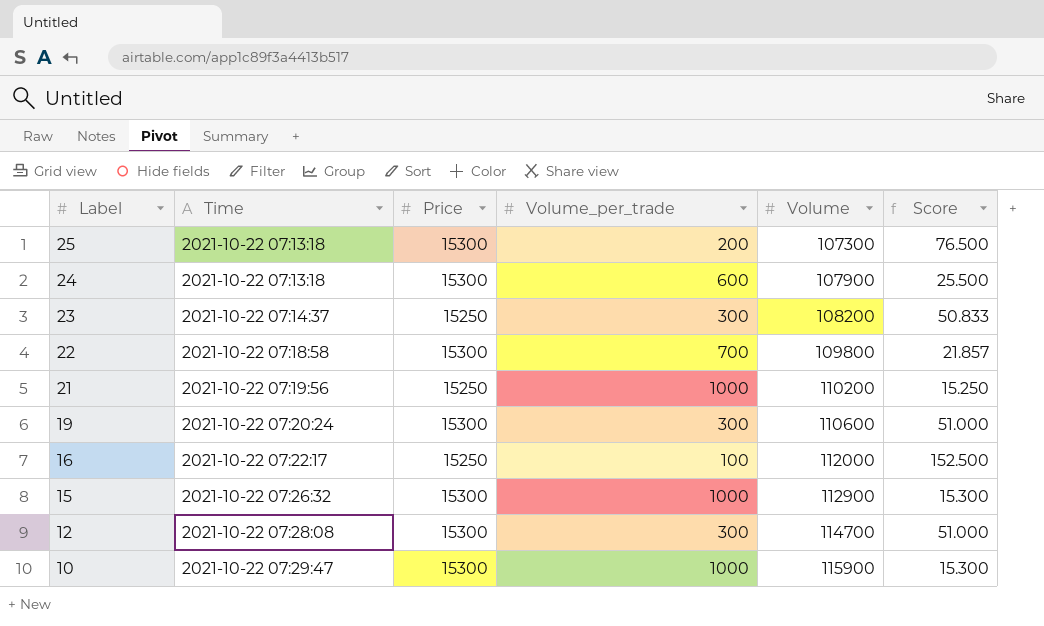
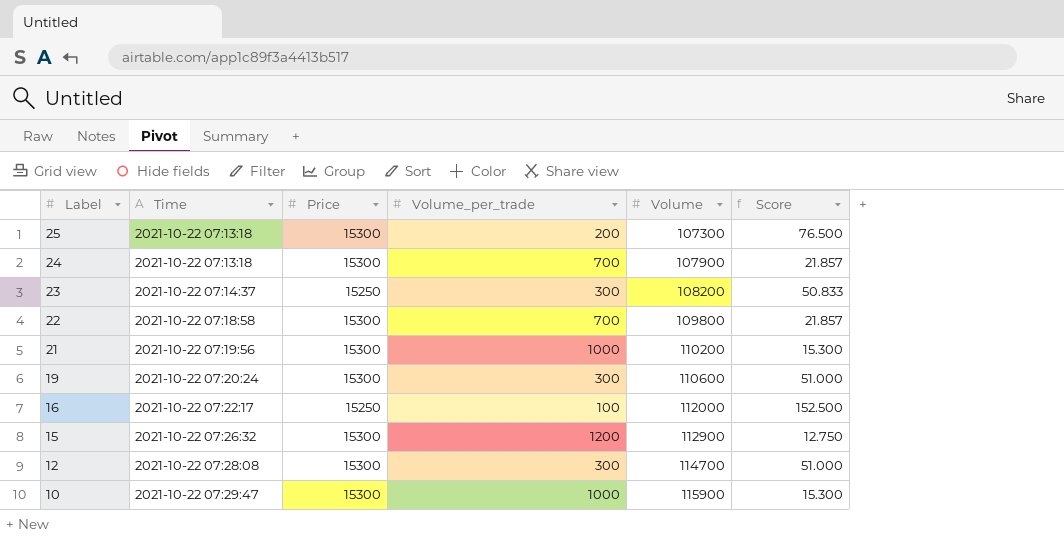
24 | Volume_per_trade: 600 -> 700
24 | Score: 25.500 -> 21.857
21 | Price: 15250 -> 15300
21 | Score: 15.250 -> 15.300
15 | Volume_per_trade: 1000 -> 1200
15 | Score: 15.300 -> 12.750

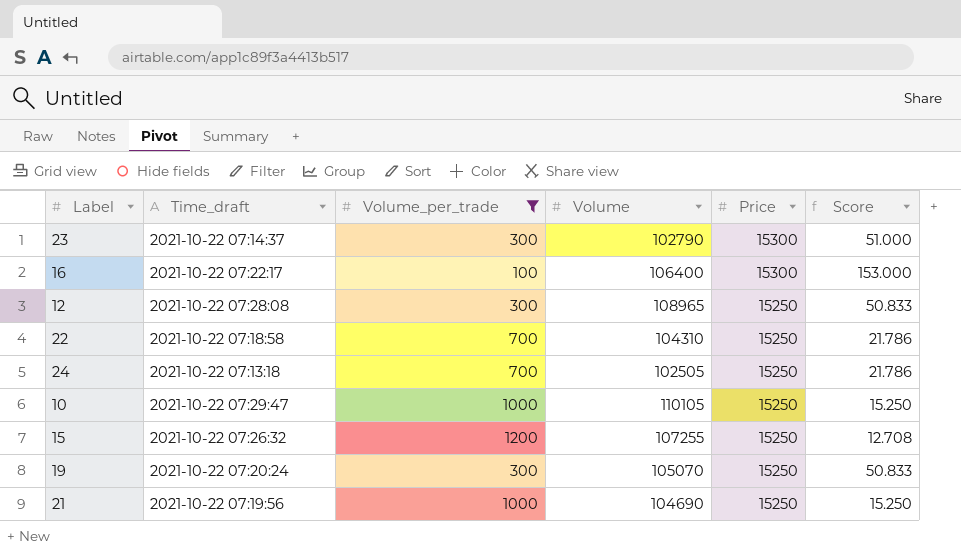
filter: none -> Volume_per_trade != 200
row order: Label descending -> Price descending
column name: Time -> Time_draft
column Price | position: 3 -> 5
23 | Volume: 108200 -> 102790
23 | Price: 15250 -> 15300
23 | Score: 50.833 -> 51.000
16 | Volume: 112000 -> 106400
16 | Price: 15250 -> 15300
16 | Score: 152.500 -> 153.000
12 | Volume: 114700 -> 108965
12 | Price: 15300 -> 15250
12 | Score: 51.000 -> 50.833
22 | Volume: 109800 -> 104310
22 | Price: 15300 -> 15250
22 | Score: 21.857 -> 21.786
24 | Volume: 107900 -> 102505
24 | Price: 15300 -> 15250
24 | Score: 21.857 -> 21.786
10 | Volume: 115900 -> 110105
10 | Price: 15300 -> 15250
10 | Score: 15.300 -> 15.250
15 | Volume: 112900 -> 107255
15 | Price: 15300 -> 15250
15 | Score: 12.750 -> 12.708
19 | Volume: 110600 -> 105070
19 | Price: 15300 -> 15250
19 | Score: 51.000 -> 50.833
21 | Volume: 110200 -> 104690
21 | Price: 15300 -> 15250
21 | Score: 15.300 -> 15.250

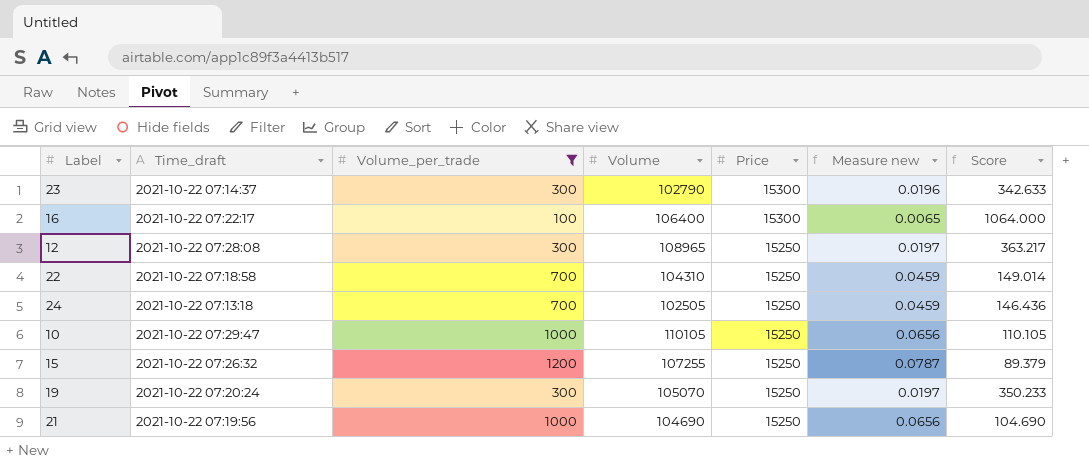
column Measure new | formula: none -> [Volume_per_trade] / [Price]
column Score | formula: [Price] / [Volume_per_trade] -> [Volume] / [Volume_per_trade]

